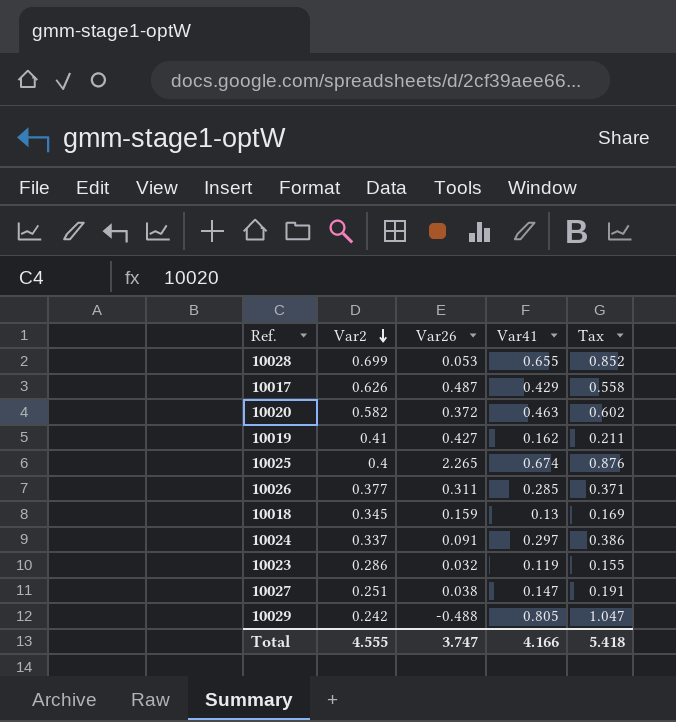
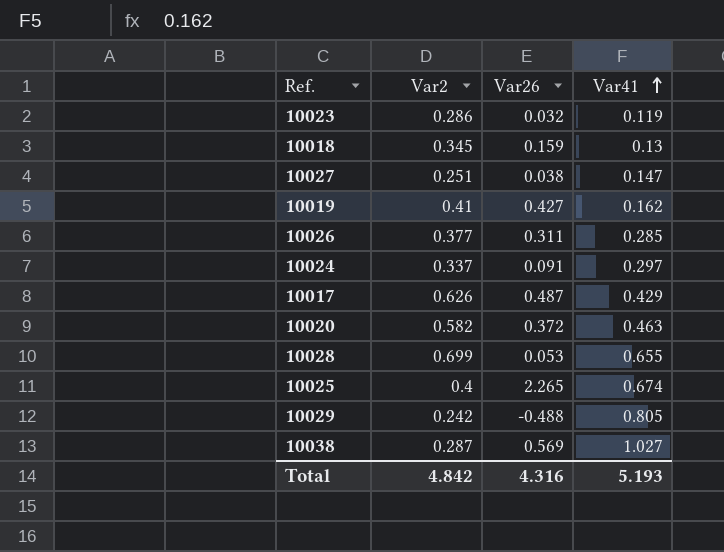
row order: Var2 descending -> Var41 ascending
column Tax | formula: [Var41] * 1.3 -> none
row 10038: none -> 0.287 | 0.569 | 1.027
Total | Var2: 4.555 -> 4.842
Total | Var26: 3.747 -> 4.316
Total | Var41: 4.166 -> 5.193

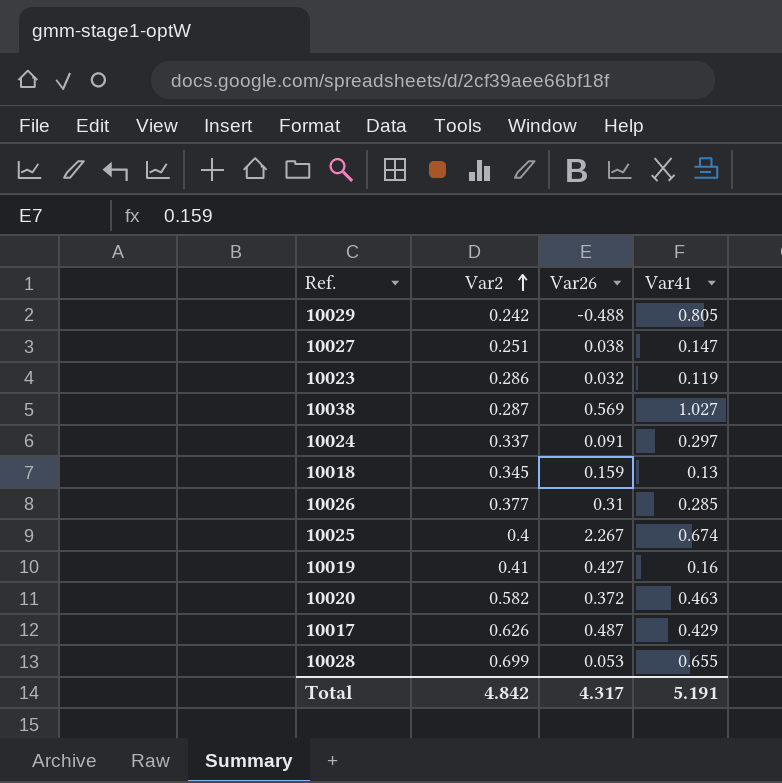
row order: Var41 ascending -> Var2 ascending
10026 | Var26: 0.311 -> 0.31
10025 | Var26: 2.265 -> 2.267
10019 | Var41: 0.162 -> 0.16
Total | Var26: 4.316 -> 4.317
Total | Var41: 5.193 -> 5.191

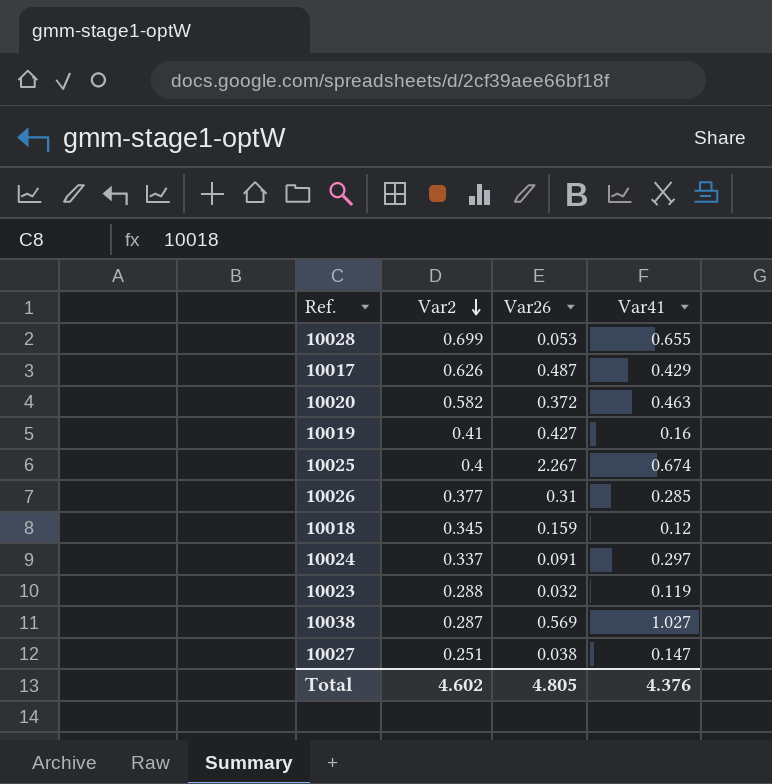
row order: Var2 ascending -> Var2 descending
row 10029: 0.242 | -0.488 | 0.805 -> none
10018 | Var41: 0.13 -> 0.12
10023 | Var2: 0.286 -> 0.288
Total | Var2: 4.842 -> 4.602
Total | Var26: 4.317 -> 4.805
Total | Var41: 5.191 -> 4.376

